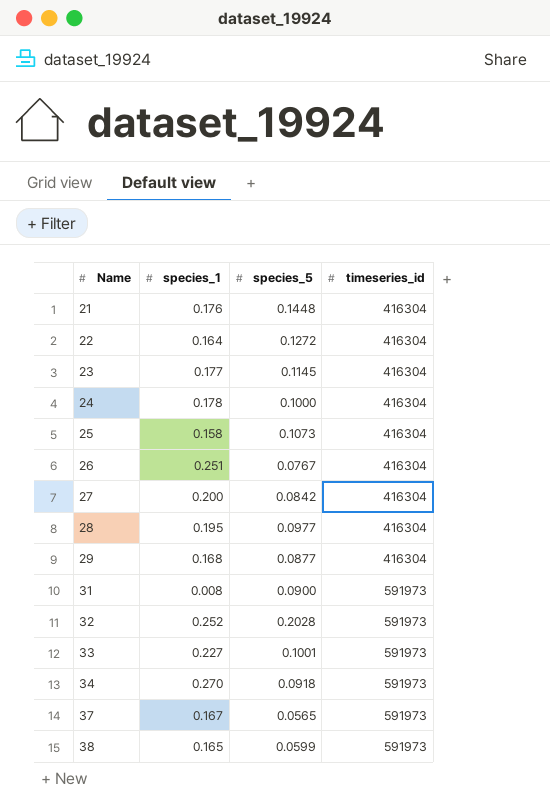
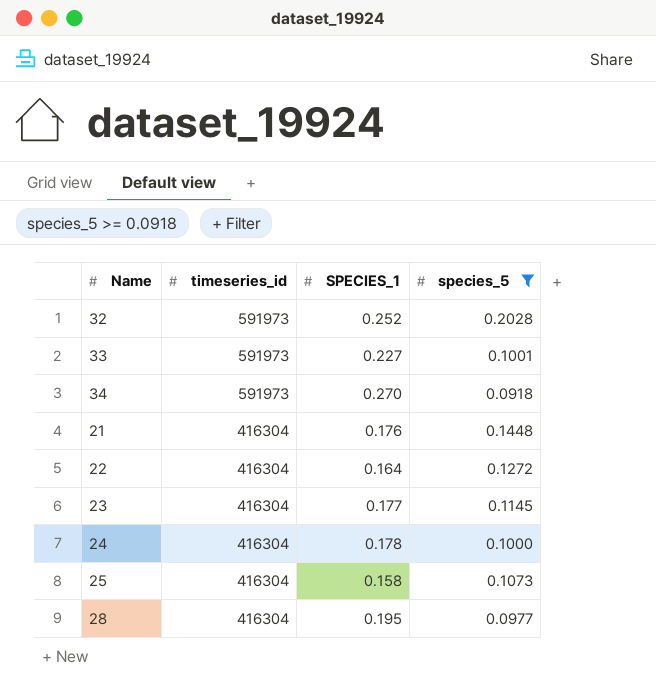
filter: none -> species_5 >= 0.0918
row order: Name ascending -> timeseries_id descending
column timeseries_id | position: 4 -> 2
column name: species_1 -> SPECIES_1

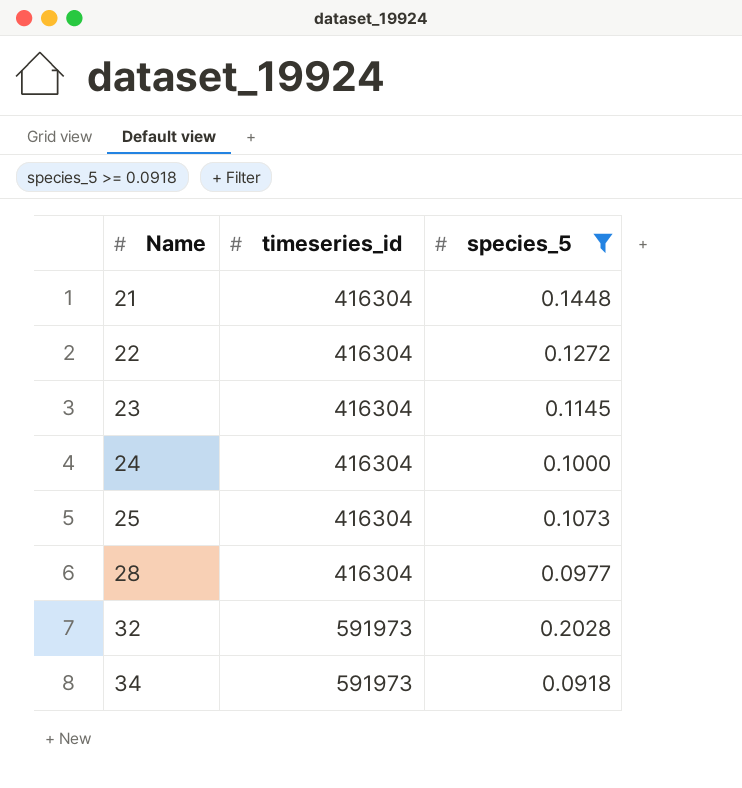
row order: timeseries_id descending -> Name ascending
column SPECIES_1 | position: 3 -> none
row 33: 591973 | 0.227 | 0.1001 -> none

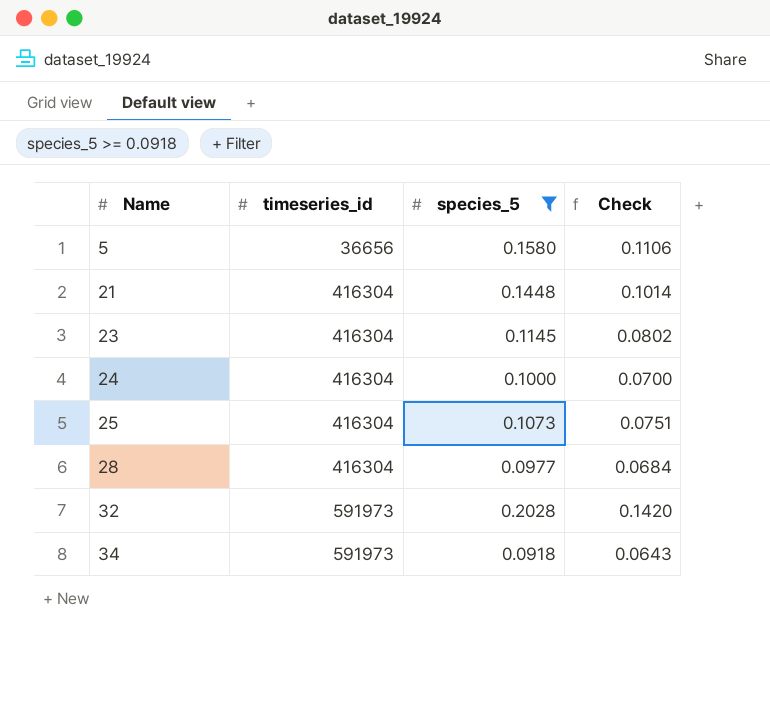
column Check | formula: none -> [species_5] * 0.7
row 22: 416304 | 0.1272 -> none
row 5: none -> 36656 | 0.1580 | 0.1106

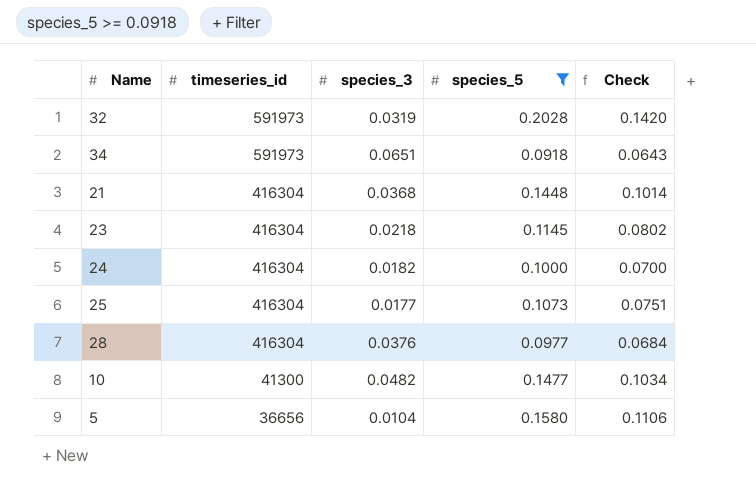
row order: Name ascending -> timeseries_id descending
column species_3 | position: none -> 3
row 10: none -> 41300 | 0.0482 | 0.1477 | 0.1034

